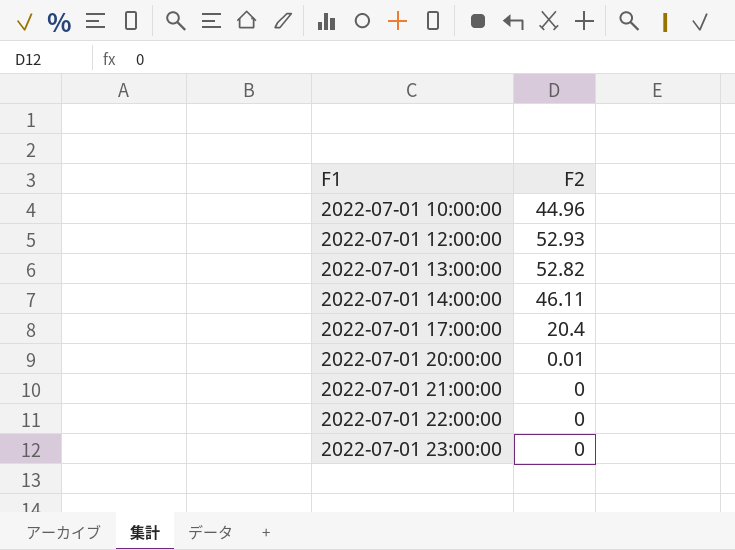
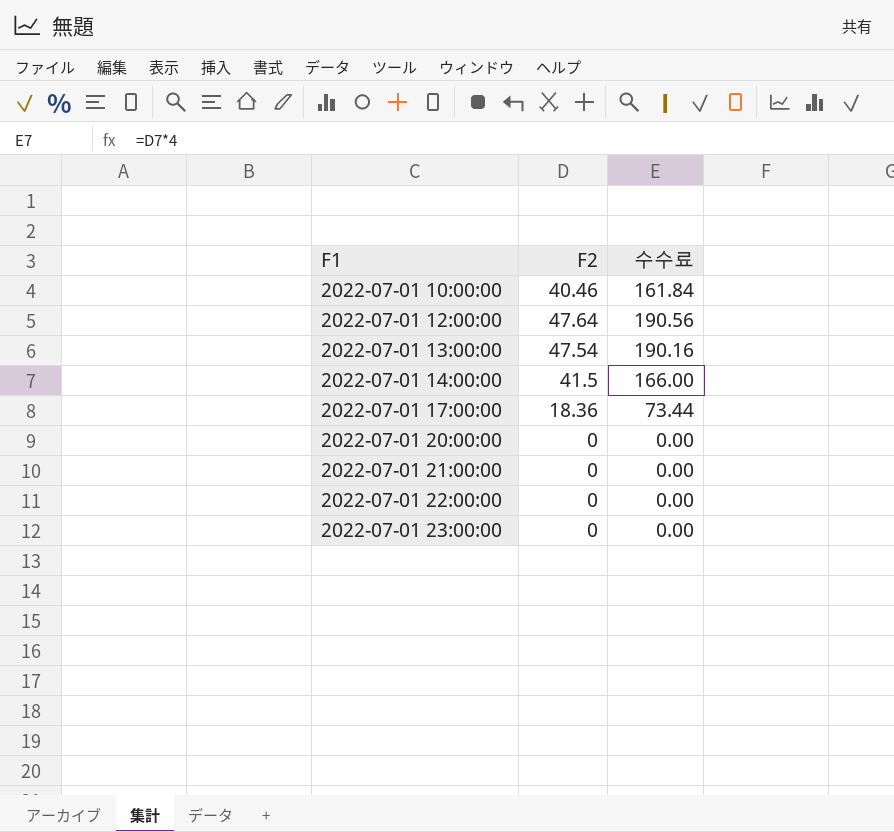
column 수수료 | formula: none -> [F2] * 4
2022-07-01 10:00:00 | F2: 44.96 -> 40.46
2022-07-01 12:00:00 | F2: 52.93 -> 47.64
2022-07-01 13:00:00 | F2: 52.82 -> 47.54
2022-07-01 14:00:00 | F2: 46.11 -> 41.5
2022-07-01 17:00:00 | F2: 20.4 -> 18.36
2022-07-01 20:00:00 | F2: 0.01 -> 0

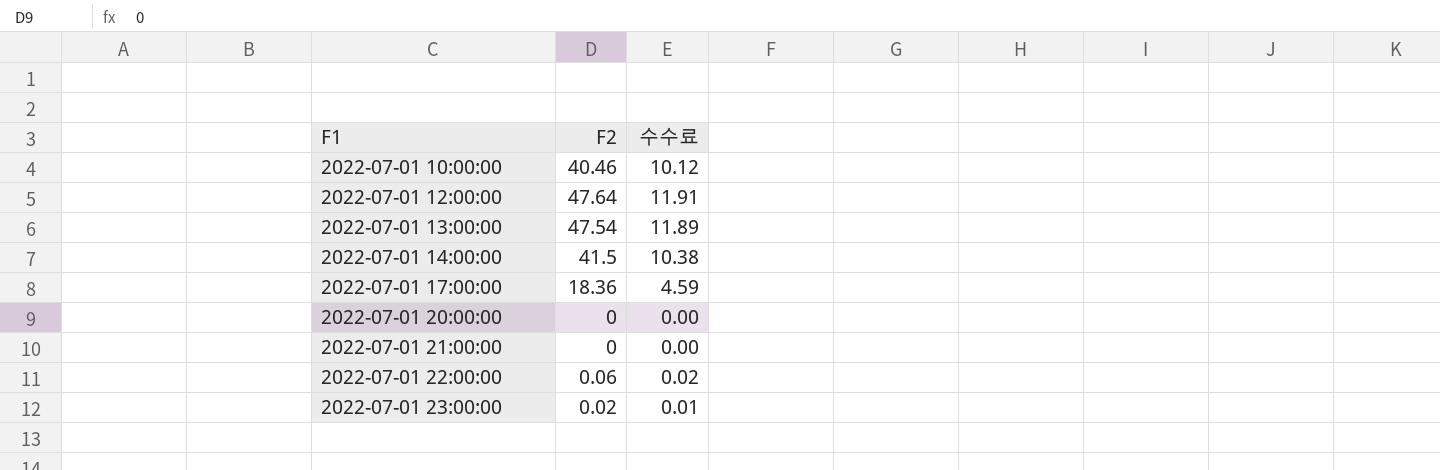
column 수수료 | formula: [F2] * 4 -> [F2] * 0.25
2022-07-01 22:00:00 | F2: 0 -> 0.06
2022-07-01 23:00:00 | F2: 0 -> 0.02

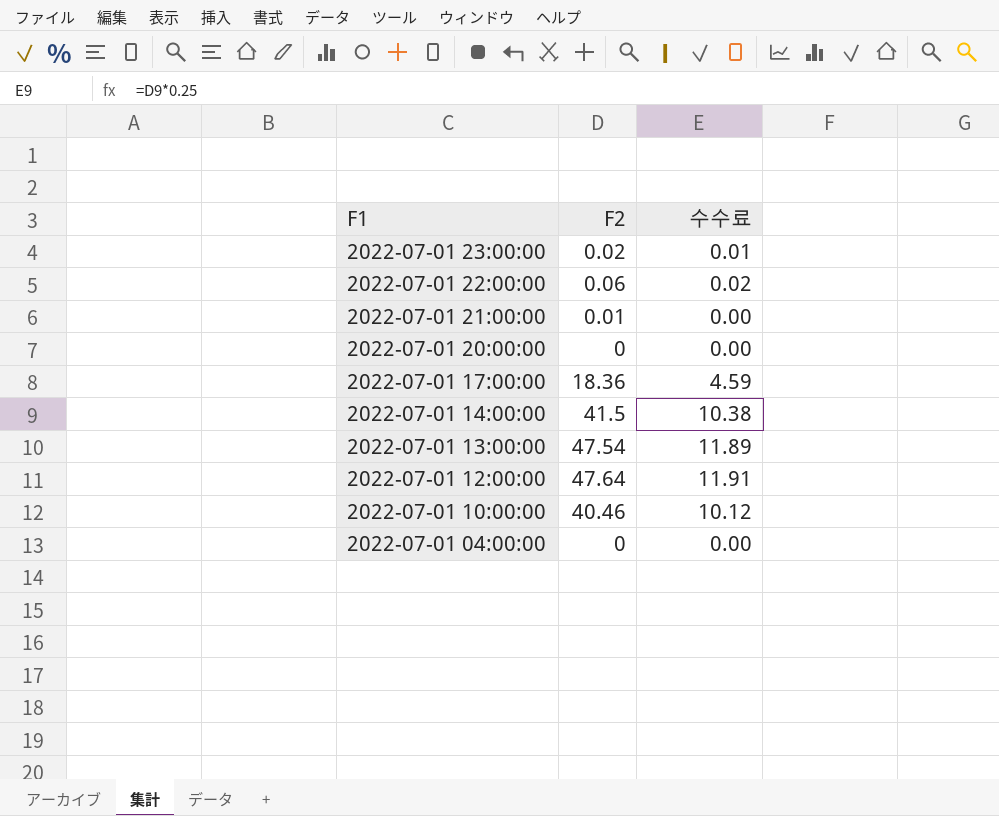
row order: F1 ascending -> F1 descending
2022-07-01 21:00:00 | F2: 0 -> 0.01
row 2022-07-01 04:00:00: none -> 0 | 0.00

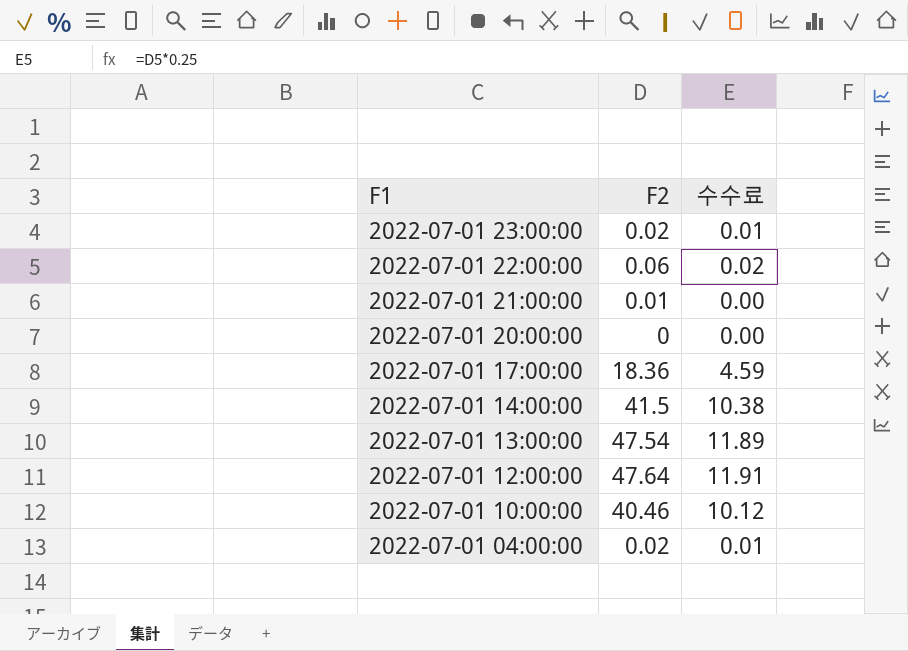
2022-07-01 04:00:00 | F2: 0 -> 0.02
2022-07-01 04:00:00 | 수수료: 0.00 -> 0.01

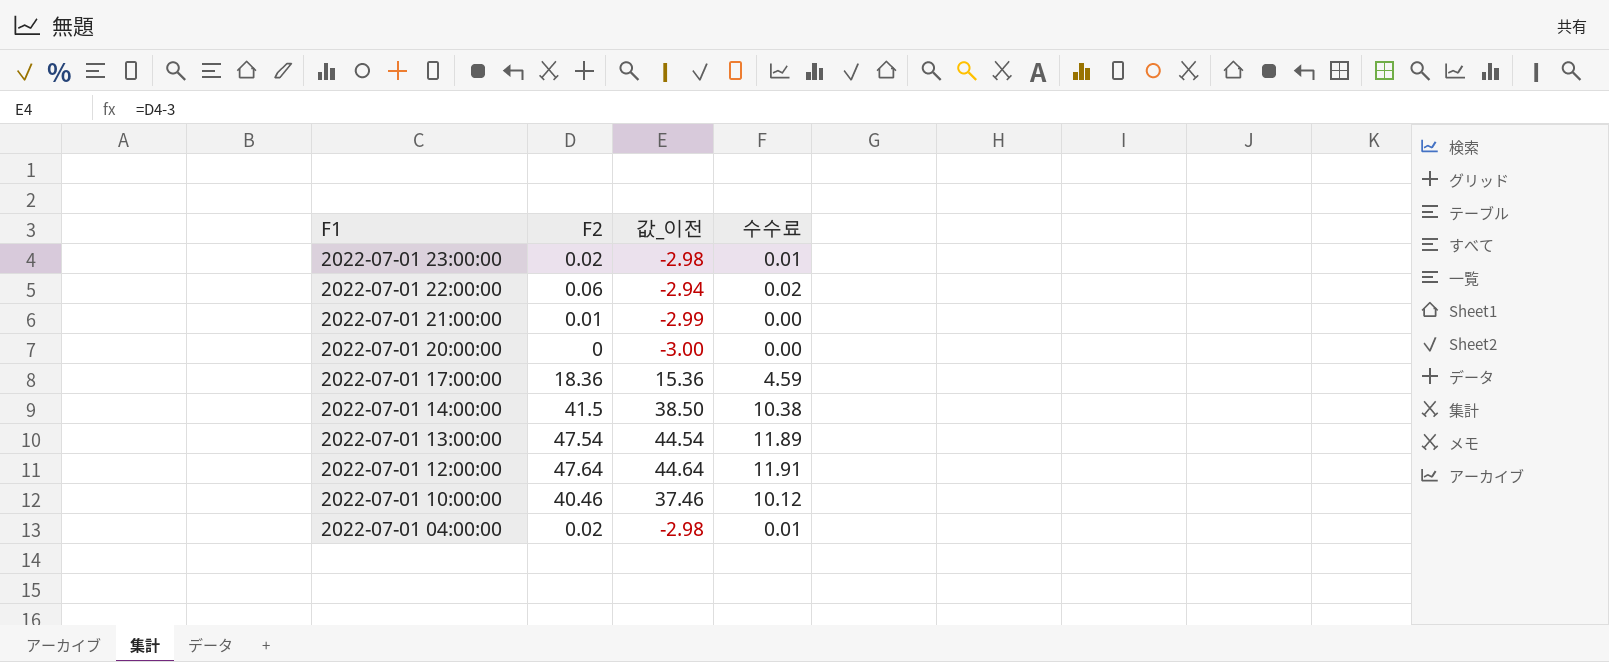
column 값_이전 | formula: none -> [F2] - 3

